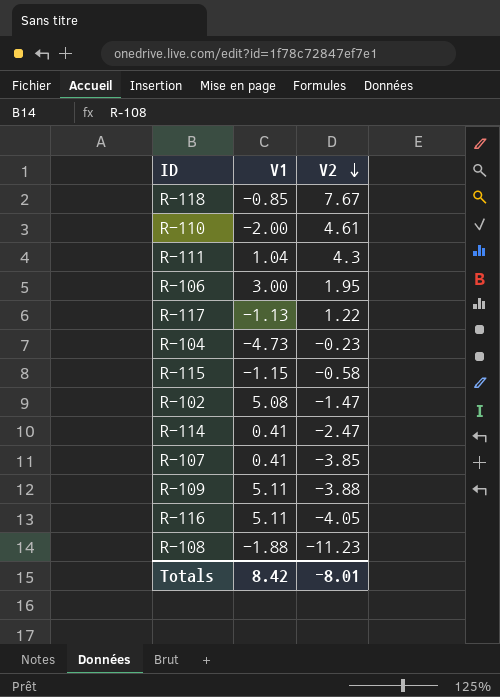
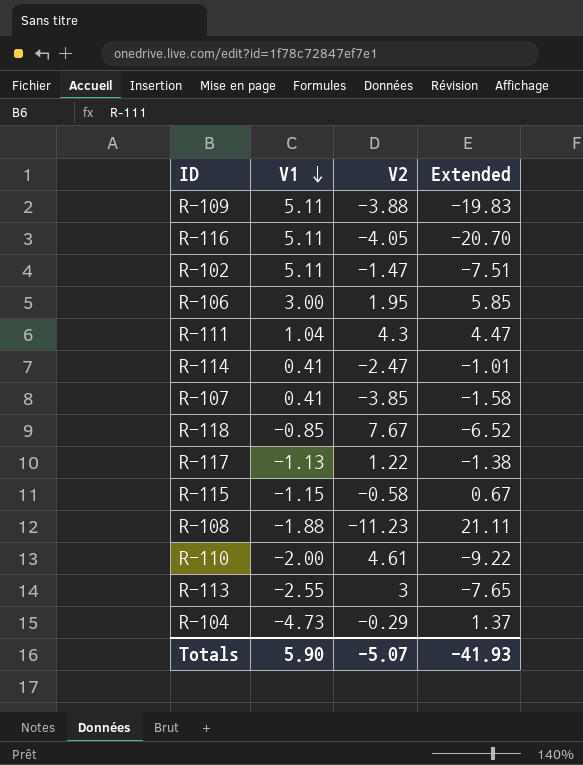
row order: V2 descending -> V1 descending
column Extended | formula: none -> [V1] * [V2]
R-102 | V1: 5.08 -> 5.11
row R-113: none -> -2.55 | 3 | -7.65
R-104 | V2: -0.23 -> -0.29
Totals | V1: 8.42 -> 5.90
Totals | V2: -8.01 -> -5.07

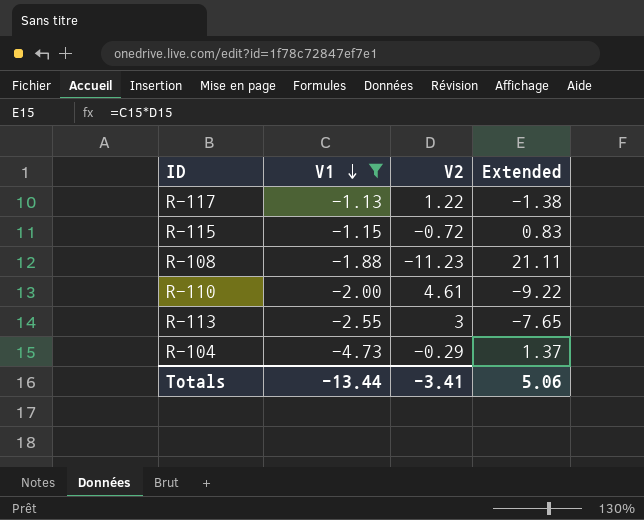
filter: none -> V1 <= -1.13
R-115 | V2: -0.58 -> -0.72
R-115 | Extended: 0.67 -> 0.83
Totals | V1: 5.90 -> -13.44
Totals | V2: -5.07 -> -3.41
Totals | Extended: -41.93 -> 5.06

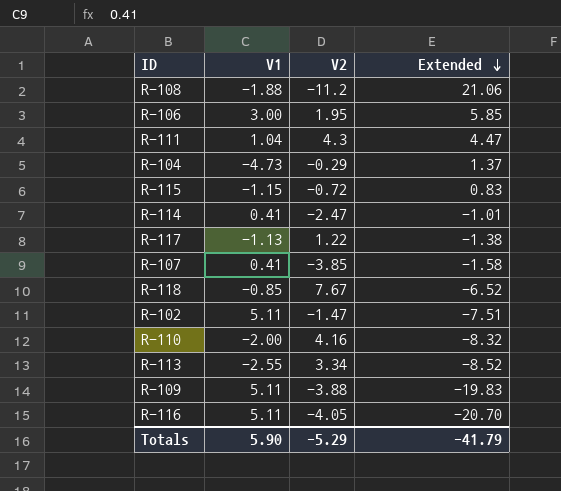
filter: V1 <= -1.13 -> none
row order: V1 descending -> Extended descending
R-108 | V2: -11.23 -> -11.2
R-108 | Extended: 21.11 -> 21.06
R-110 | V2: 4.61 -> 4.16
R-110 | Extended: -9.22 -> -8.32
R-113 | V2: 3 -> 3.34
R-113 | Extended: -7.65 -> -8.52
Totals | V1: -13.44 -> 5.90
Totals | V2: -3.41 -> -5.29
Totals | Extended: 5.06 -> -41.79

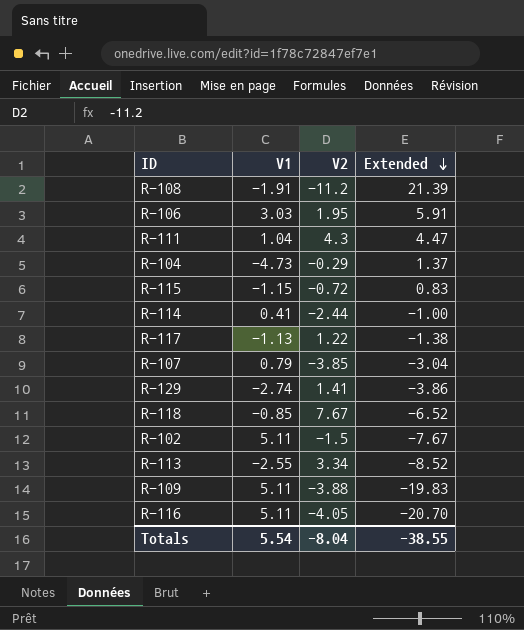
row R-110: -2.00 | 4.16 | -8.32 -> none
R-108 | V1: -1.88 -> -1.91
R-108 | Extended: 21.06 -> 21.39
R-106 | V1: 3.00 -> 3.03
R-106 | Extended: 5.85 -> 5.91
R-114 | V2: -2.47 -> -2.44
R-114 | Extended: -1.01 -> -1.00
R-107 | V1: 0.41 -> 0.79
R-107 | Extended: -1.58 -> -3.04
row R-129: none -> -2.74 | 1.41 | -3.86
R-102 | V2: -1.47 -> -1.5
R-102 | Extended: -7.51 -> -7.67
Totals | V1: 5.90 -> 5.54
Totals | V2: -5.29 -> -8.04
Totals | Extended: -41.79 -> -38.55

